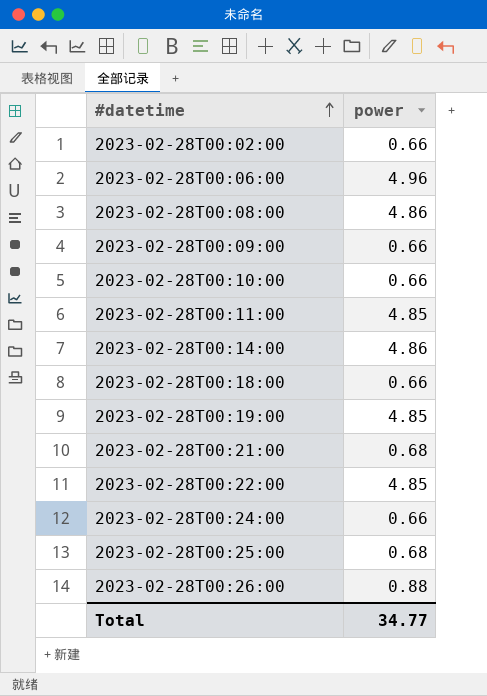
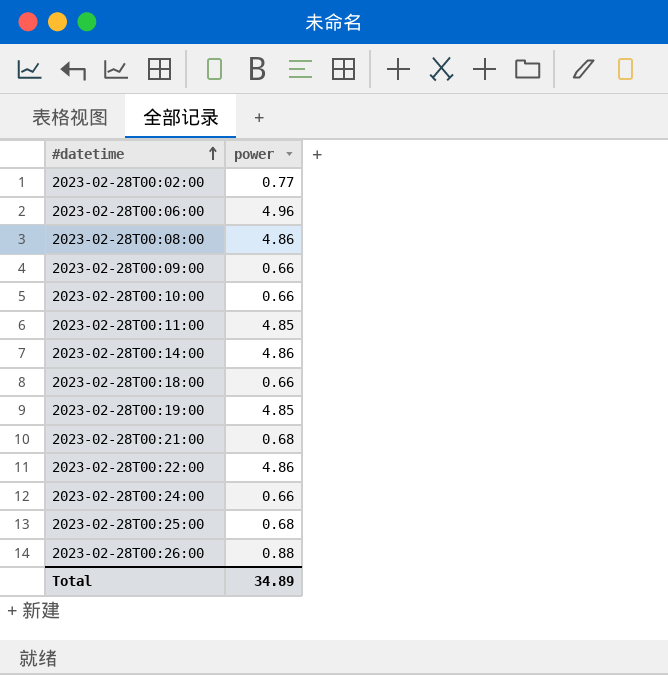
2023-02-28T00:02:00 | power: 0.66 -> 0.77
2023-02-28T00:22:00 | power: 4.85 -> 4.86
Total | power: 34.77 -> 34.89

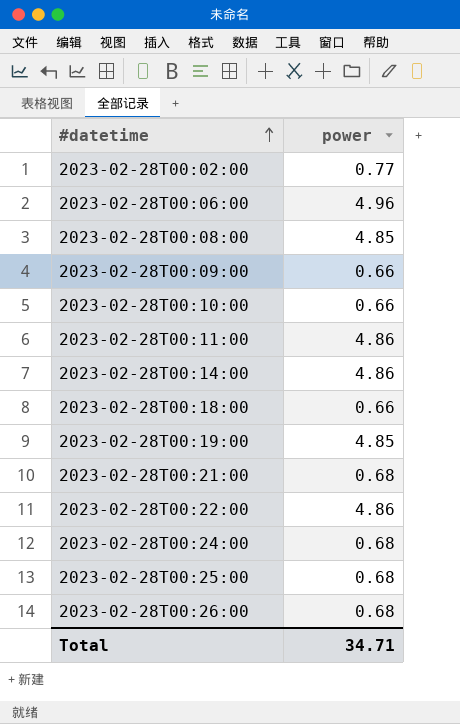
2023-02-28T00:08:00 | power: 4.86 -> 4.85
2023-02-28T00:11:00 | power: 4.85 -> 4.86
2023-02-28T00:24:00 | power: 0.66 -> 0.68
2023-02-28T00:26:00 | power: 0.88 -> 0.68
Total | power: 34.89 -> 34.71

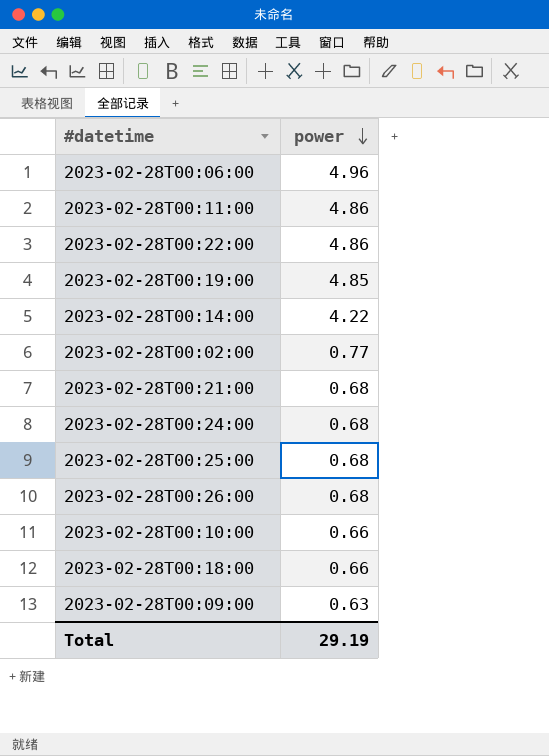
row order: #datetime ascending -> power descending
row 2023-02-28T00:08:00: 4.85 -> none
2023-02-28T00:14:00 | power: 4.86 -> 4.22
2023-02-28T00:09:00 | power: 0.66 -> 0.63
Total | power: 34.71 -> 29.19

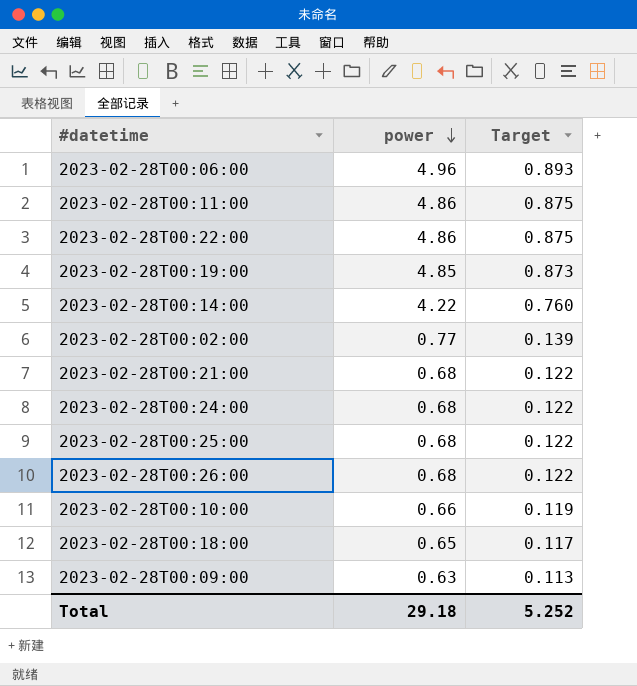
column Target | formula: none -> [power] * 0.18
2023-02-28T00:18:00 | power: 0.66 -> 0.65
Total | power: 29.19 -> 29.18

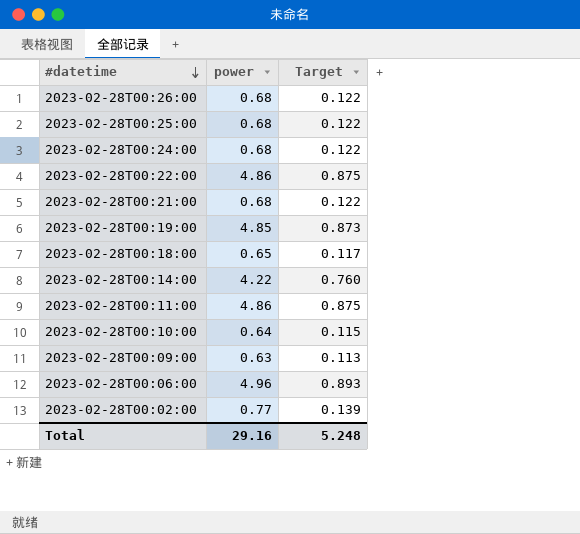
row order: power descending -> #datetime descending
2023-02-28T00:10:00 | power: 0.66 -> 0.64
2023-02-28T00:10:00 | Target: 0.119 -> 0.115
Total | power: 29.18 -> 29.16
Total | Target: 5.252 -> 5.248

